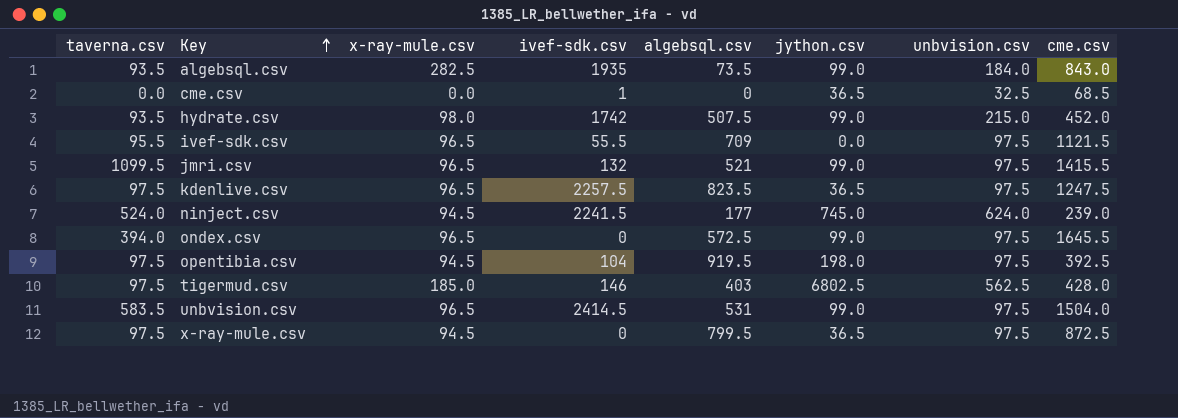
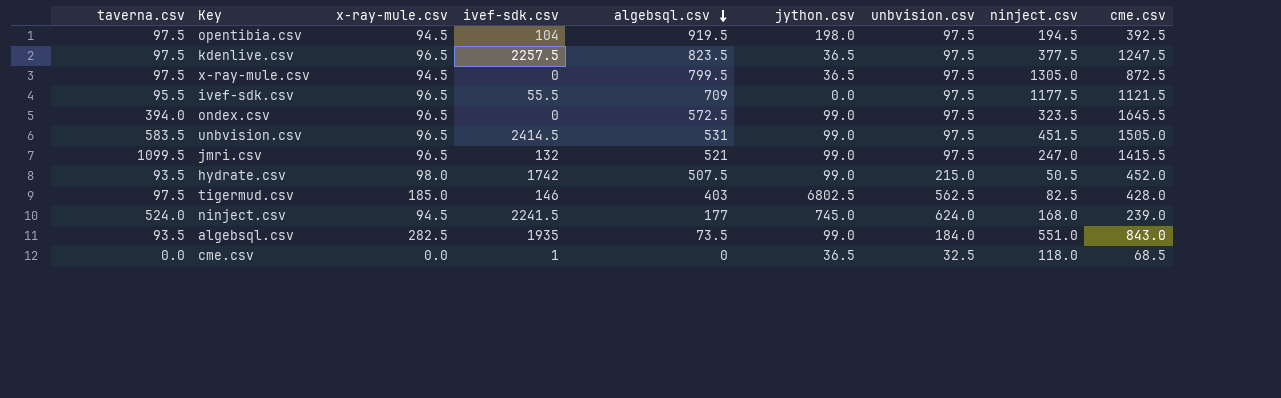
row order: Key ascending -> algebsql.csv descending
column ninject.csv | position: none -> 8
unbvision.csv | cme.csv: 1504.0 -> 1505.0

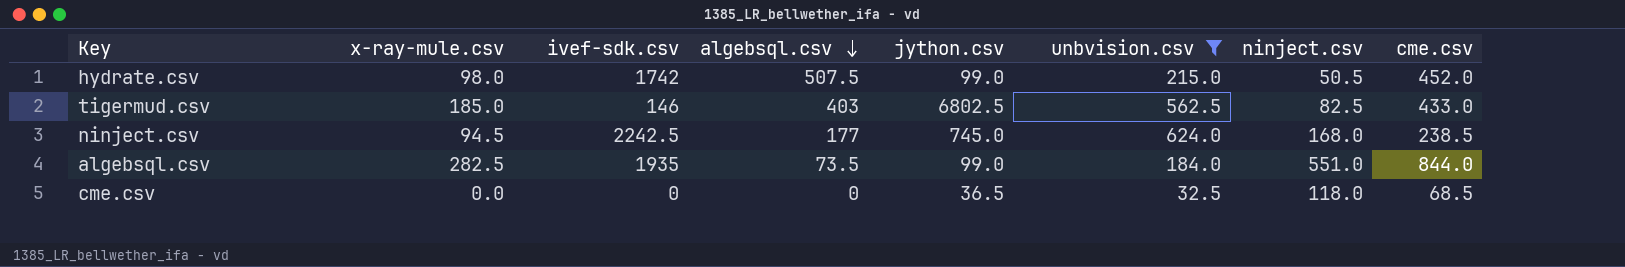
filter: none -> unbvision.csv != 97.5
column taverna.csv | position: 1 -> none
tigermud.csv | cme.csv: 428.0 -> 433.0
ninject.csv | ivef-sdk.csv: 2241.5 -> 2242.5
ninject.csv | cme.csv: 239.0 -> 238.5
algebsql.csv | cme.csv: 843.0 -> 844.0
cme.csv | ivef-sdk.csv: 1 -> 0

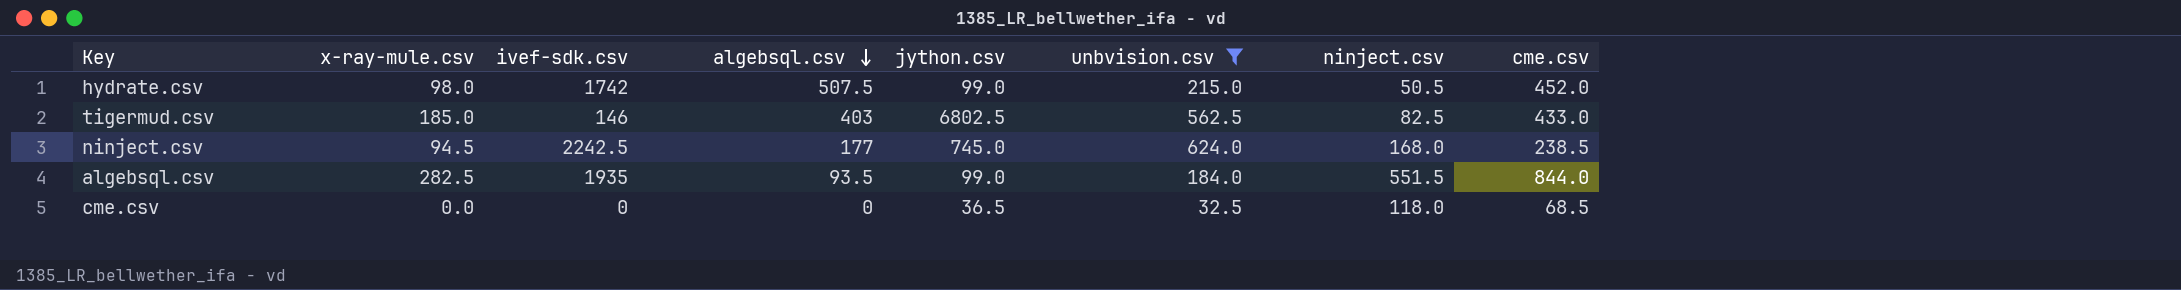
algebsql.csv | algebsql.csv: 73.5 -> 93.5
algebsql.csv | ninject.csv: 551.0 -> 551.5

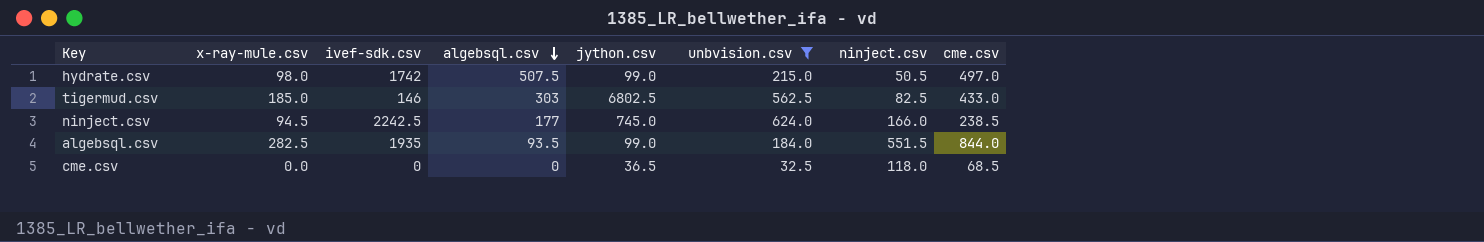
hydrate.csv | cme.csv: 452.0 -> 497.0
tigermud.csv | algebsql.csv: 403 -> 303
ninject.csv | ninject.csv: 168.0 -> 166.0

